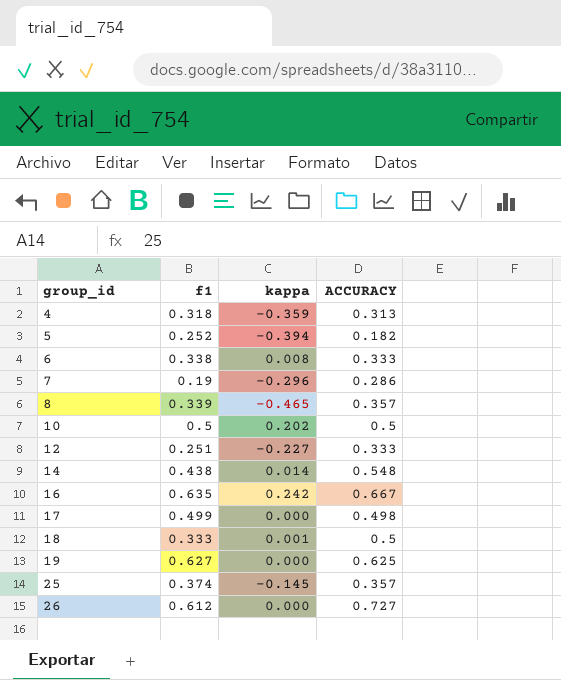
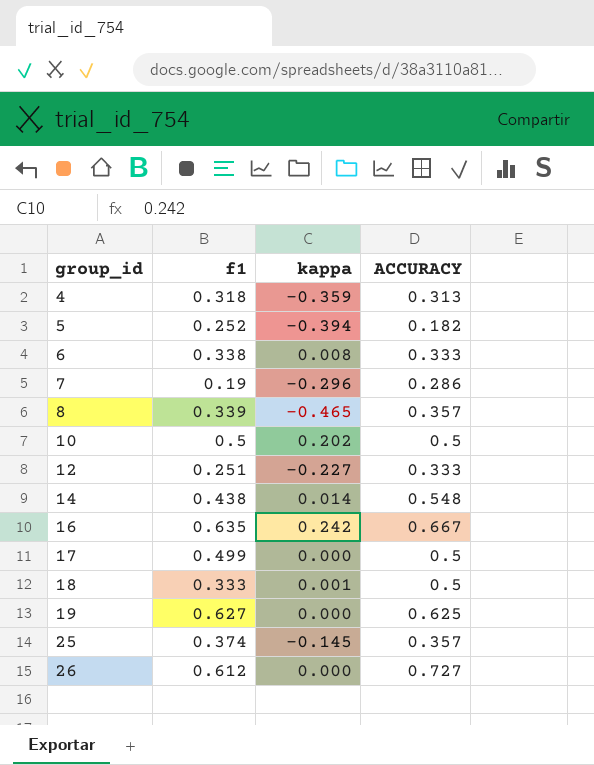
17 | ACCURACY: 0.498 -> 0.5

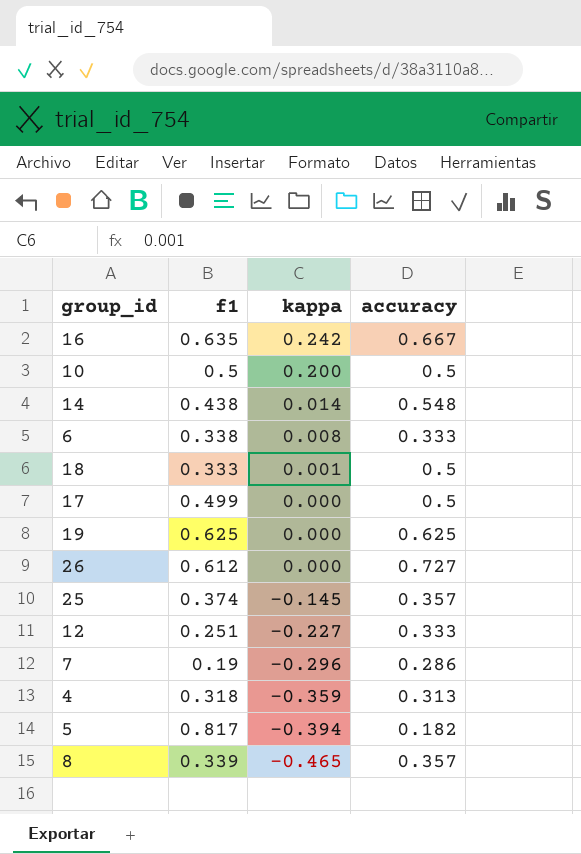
row order: group_id ascending -> kappa descending
column name: ACCURACY -> accuracy
10 | kappa: 0.202 -> 0.200
19 | f1: 0.627 -> 0.625
5 | f1: 0.252 -> 0.817

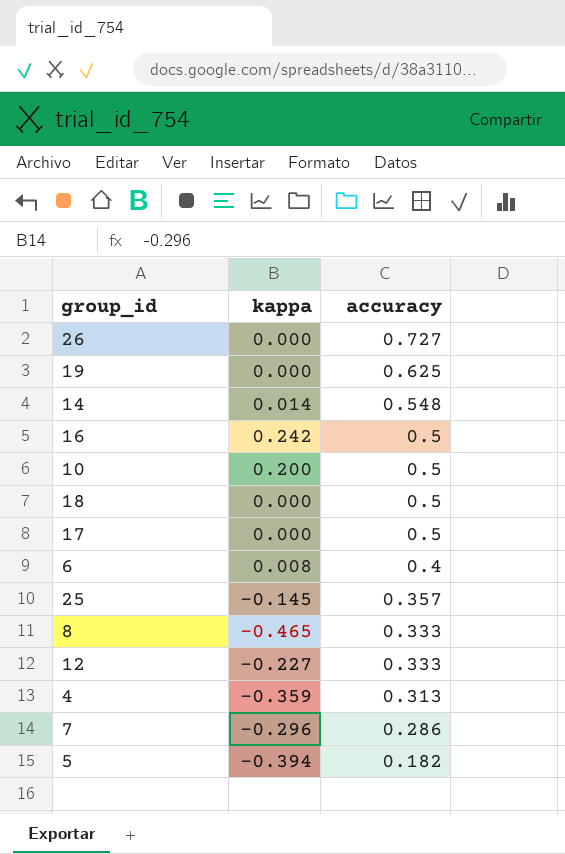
row order: kappa descending -> accuracy descending
column f1 | position: 2 -> none
16 | accuracy: 0.667 -> 0.5
18 | kappa: 0.001 -> 0.000
6 | accuracy: 0.333 -> 0.4
8 | accuracy: 0.357 -> 0.333

